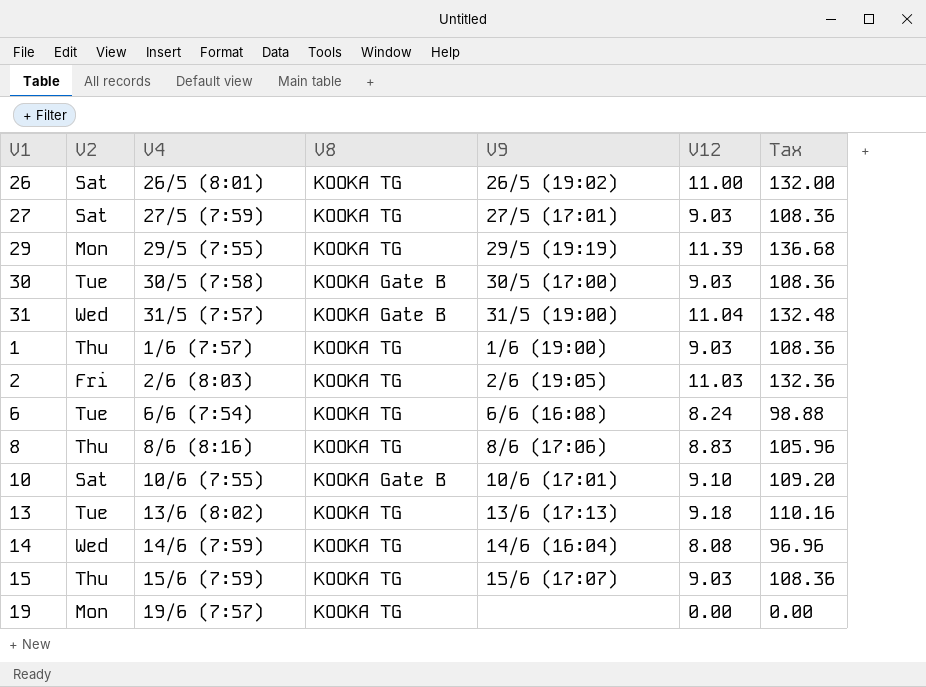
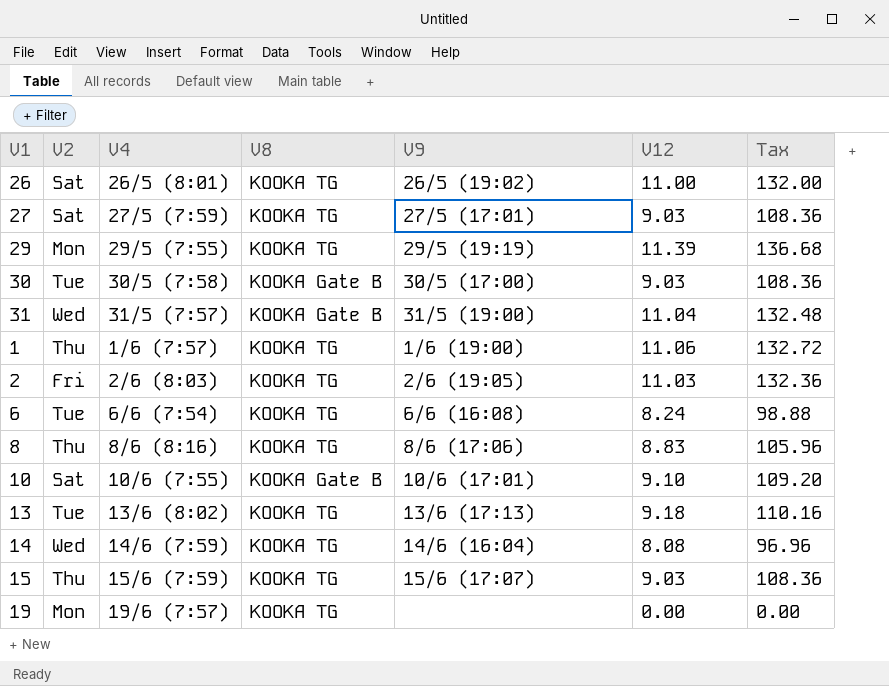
1 | V12: 9.03 -> 11.06
1 | Tax: 108.36 -> 132.72

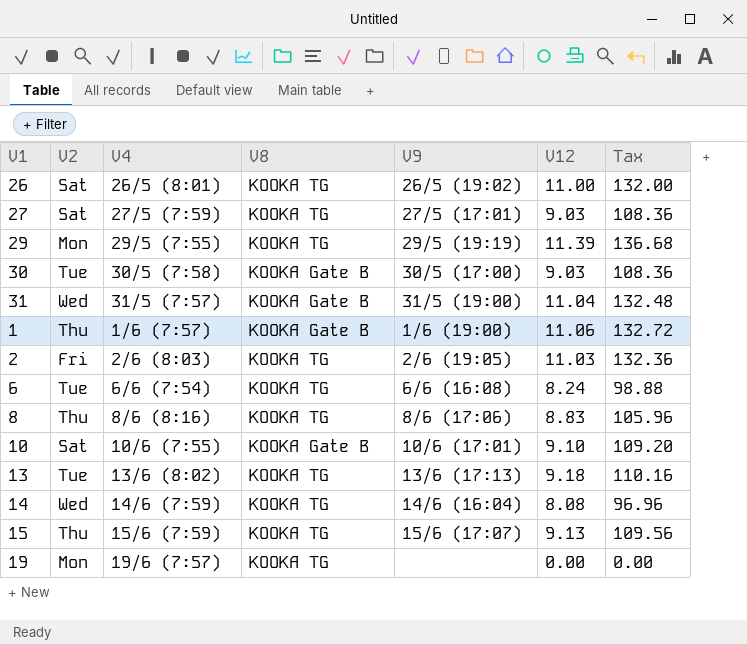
1 | V8: KOOKA TG -> KOOKA Gate B
15 | V12: 9.03 -> 9.13
15 | Tax: 108.36 -> 109.56

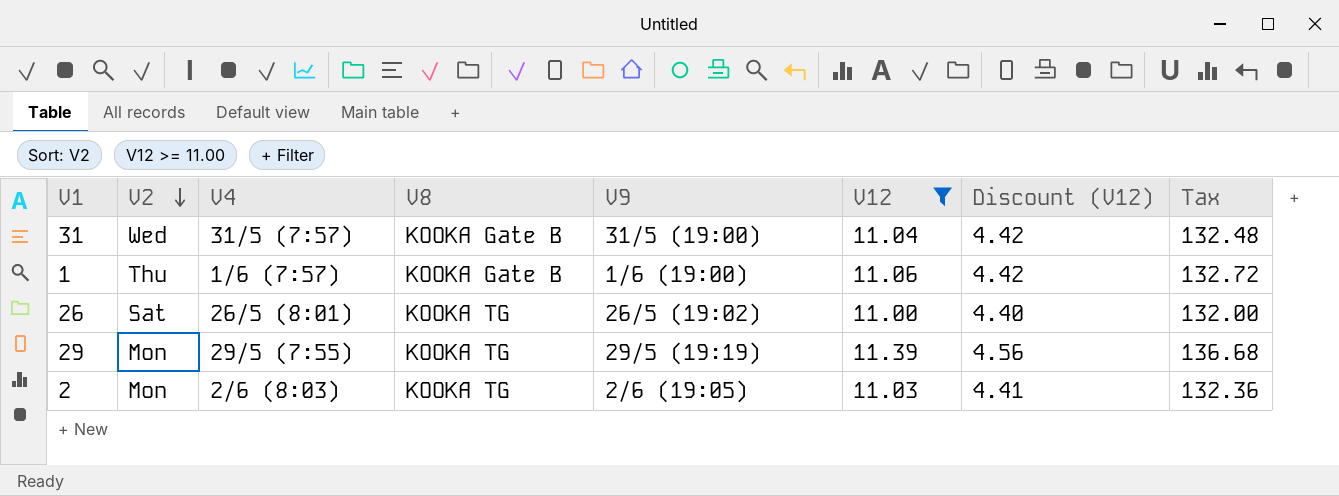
filter: none -> V12 >= 11.00
row order: none -> V2 descending
column Discount (V12) | formula: none -> [V12] * 0.4
2 | V2: Fri -> Mon

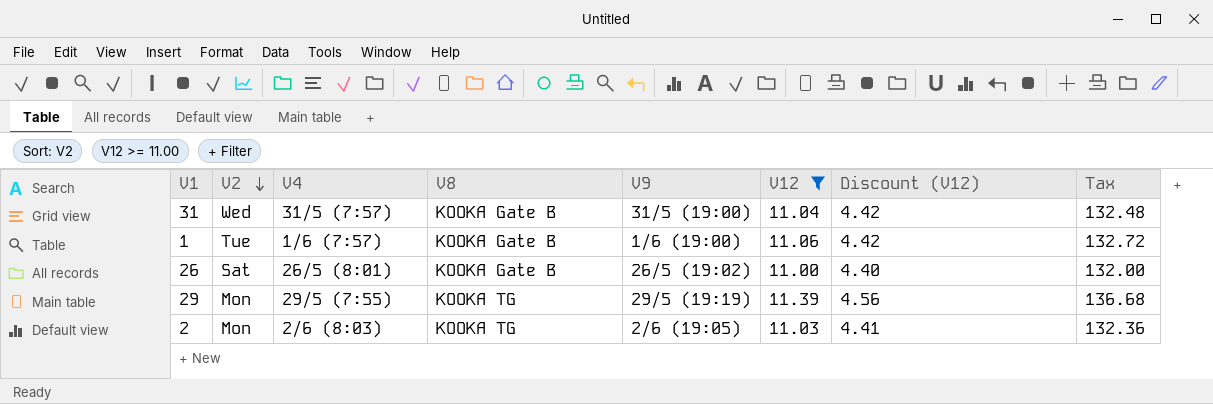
1 | V2: Thu -> Tue
26 | V8: KOOKA TG -> KOOKA Gate B

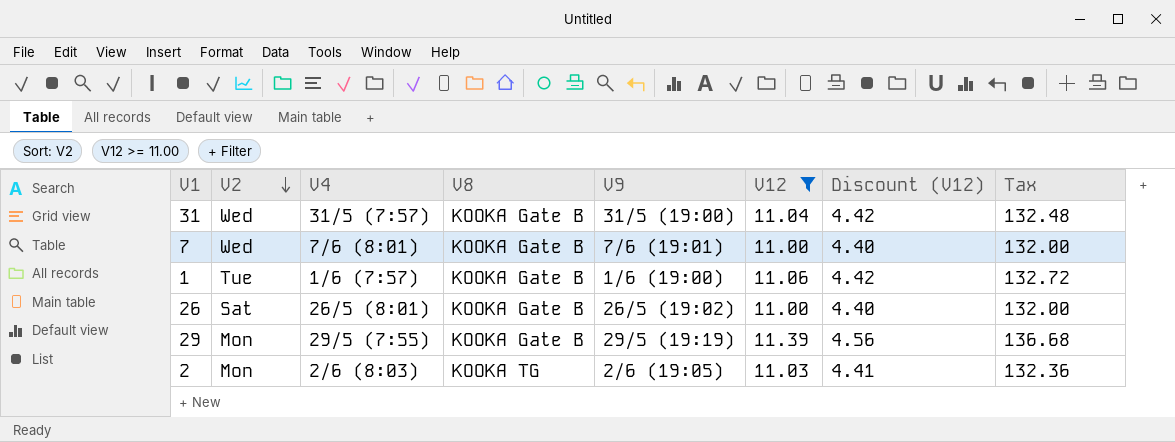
row 7: none -> Wed | 7/6 (8:01) | KOOKA Gate B | 7/6 (19:01) | 11.00 | 4.40 | 132.00
29 | V8: KOOKA TG -> KOOKA Gate B

